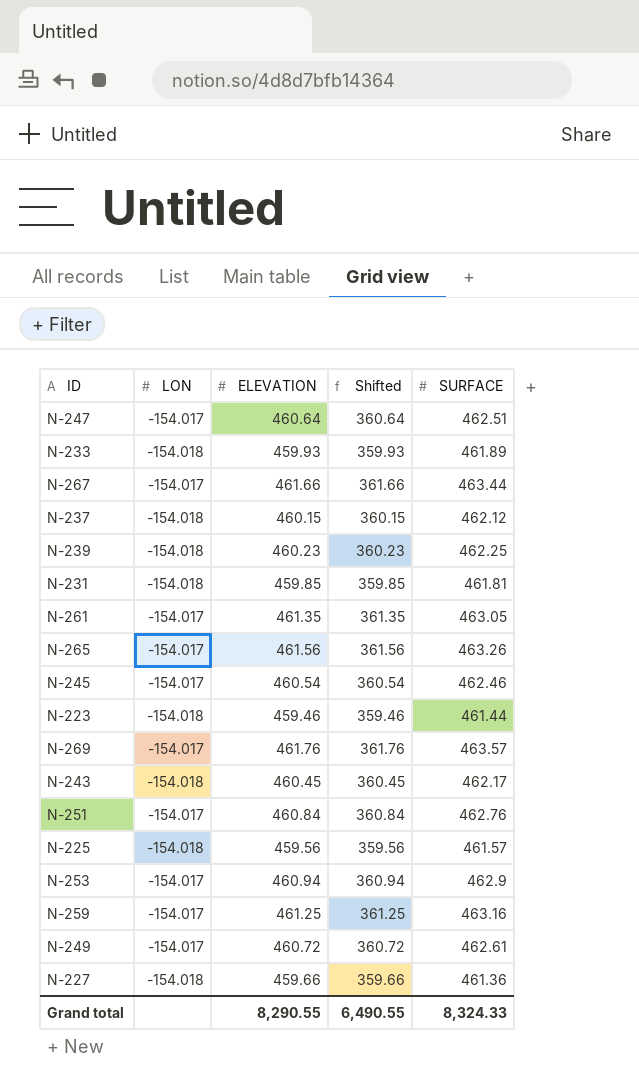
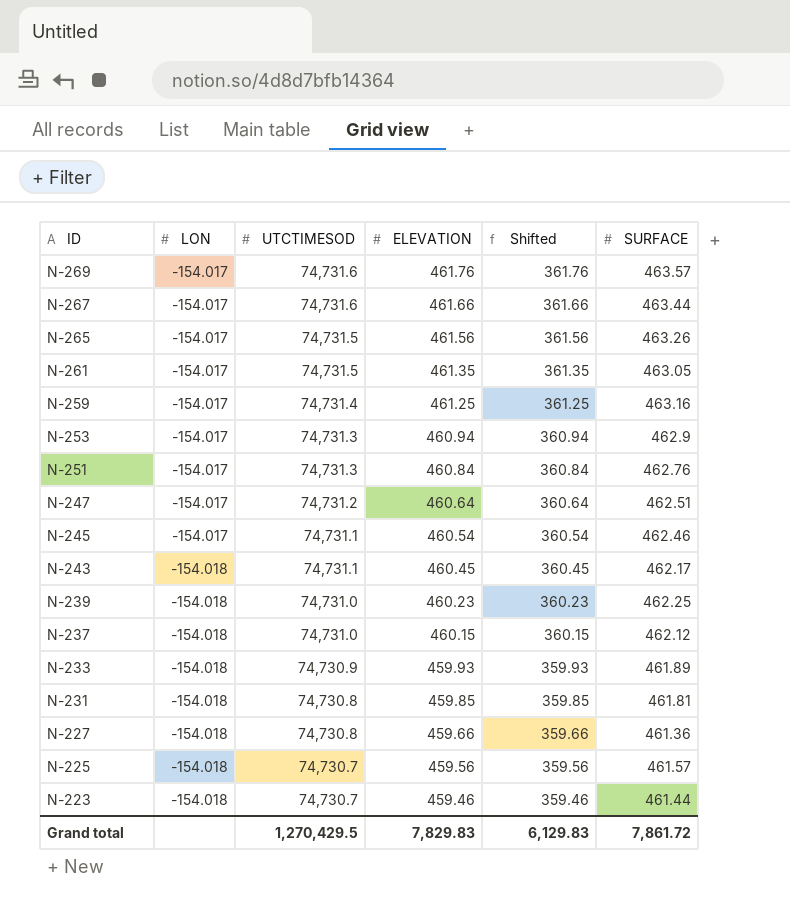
row order: none -> ID descending
column UTCTIMESOD | position: none -> 3
row N-249: -154.017 | 460.72 | 360.72 | 462.61 -> none
Grand total | ELEVATION: 8,290.55 -> 7,829.83
Grand total | Shifted: 6,490.55 -> 6,129.83
Grand total | SURFACE: 8,324.33 -> 7,861.72

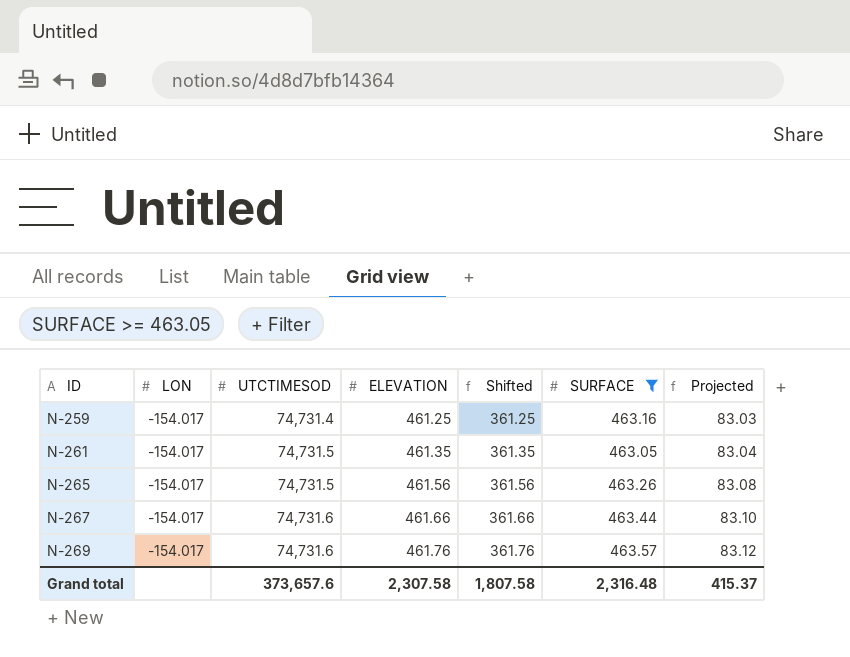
filter: none -> SURFACE >= 463.05
row order: ID descending -> ID ascending
column Projected | formula: none -> [ELEVATION] * 0.18
Grand total | UTCTIMESOD: 1,270,429.5 -> 373,657.6
Grand total | ELEVATION: 7,829.83 -> 2,307.58
Grand total | Shifted: 6,129.83 -> 1,807.58
Grand total | SURFACE: 7,861.72 -> 2,316.48

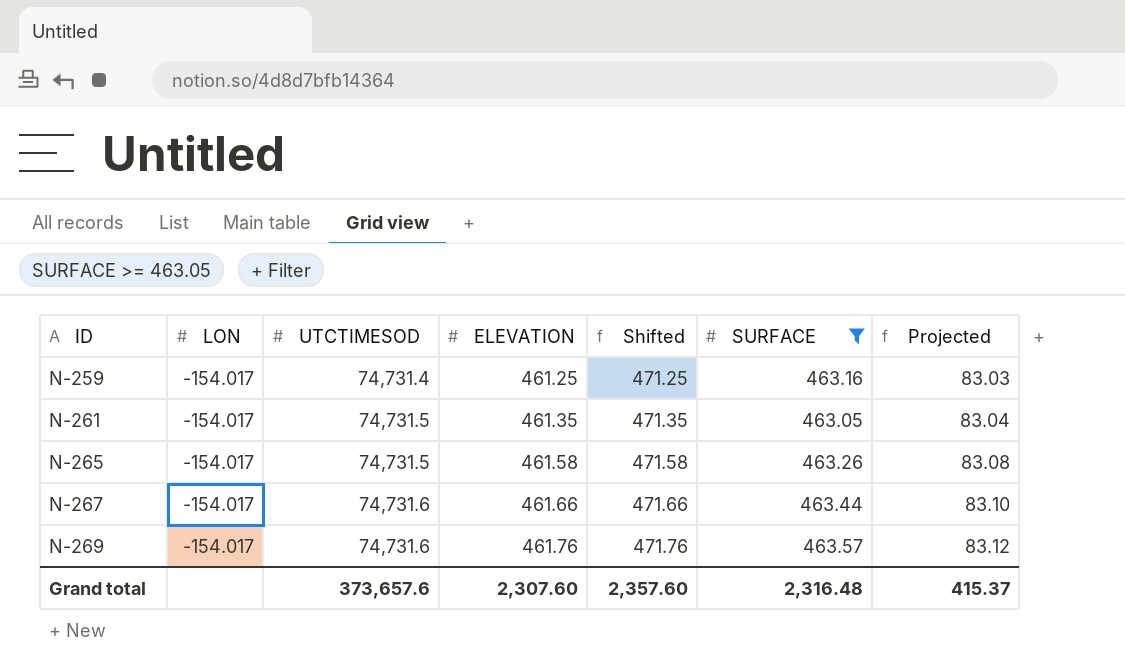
column Shifted | formula: [ELEVATION] - 100 -> [ELEVATION] + 10
N-265 | ELEVATION: 461.56 -> 461.58
Grand total | ELEVATION: 2,307.58 -> 2,307.60
Grand total | Shifted: 1,807.58 -> 2,357.60

